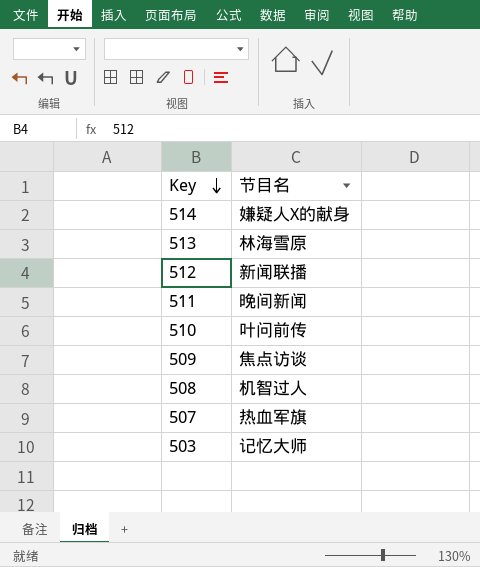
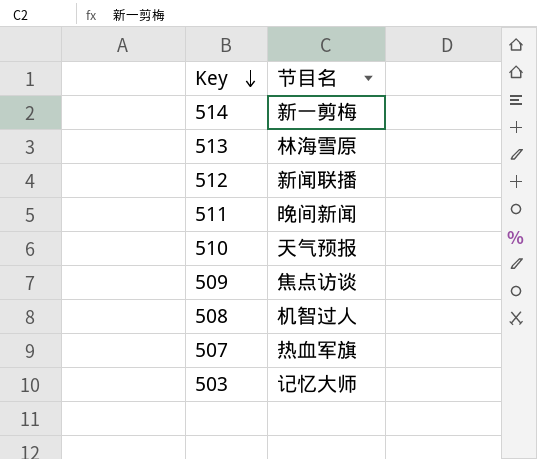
514 | 节目名: 嫌疑人X的献身 -> 新一剪梅
510 | 节目名: 叶问前传 -> 天气预报

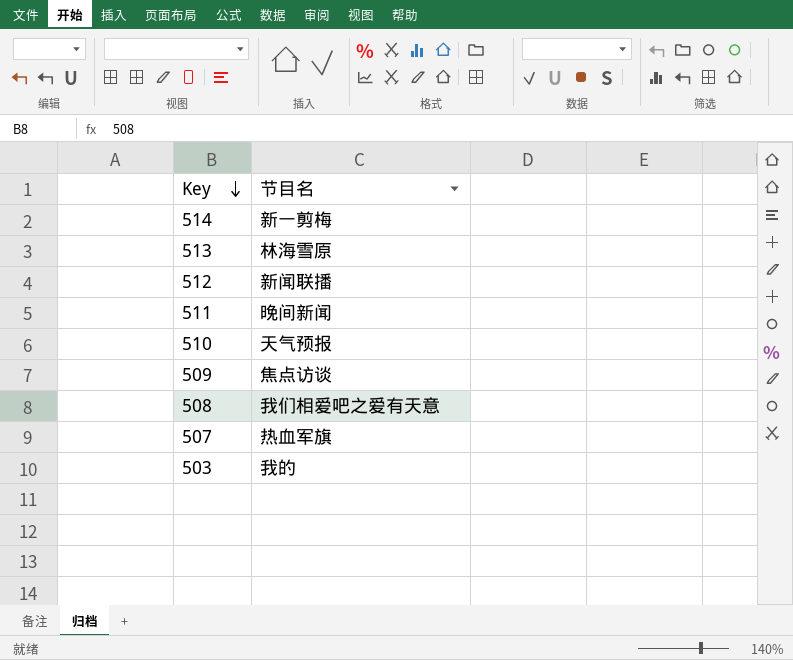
508 | 节目名: 机智过人 -> 我们相爱吧之爱有天意
503 | 节目名: 记忆大师 -> 我的

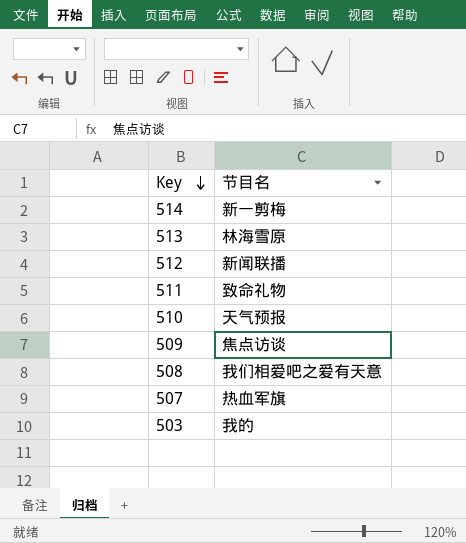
511 | 节目名: 晚间新闻 -> 致命礼物

